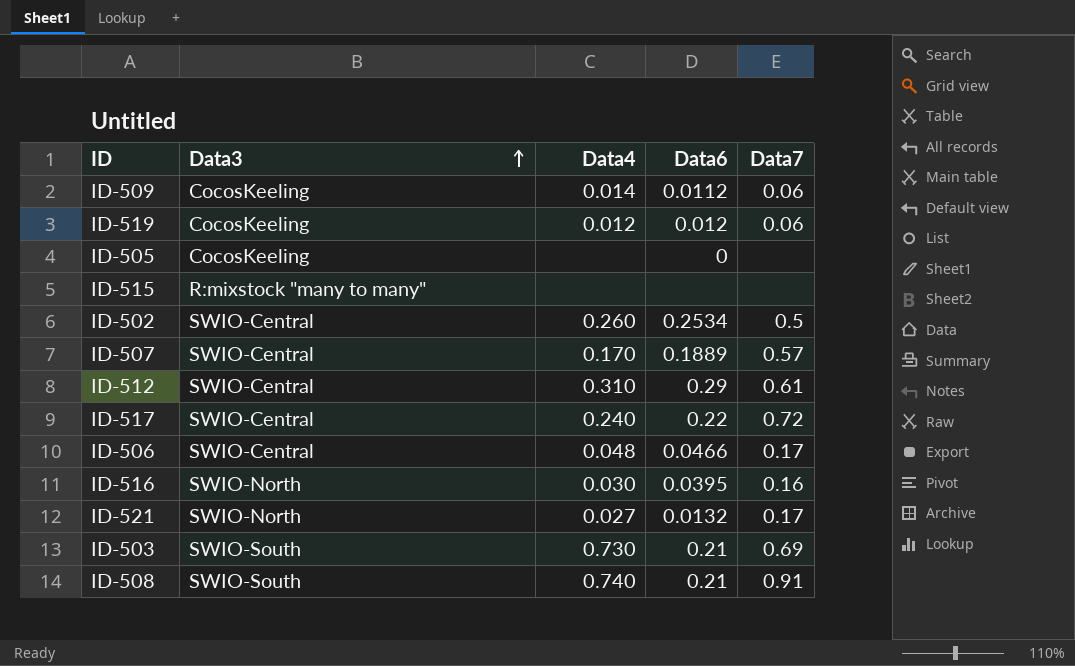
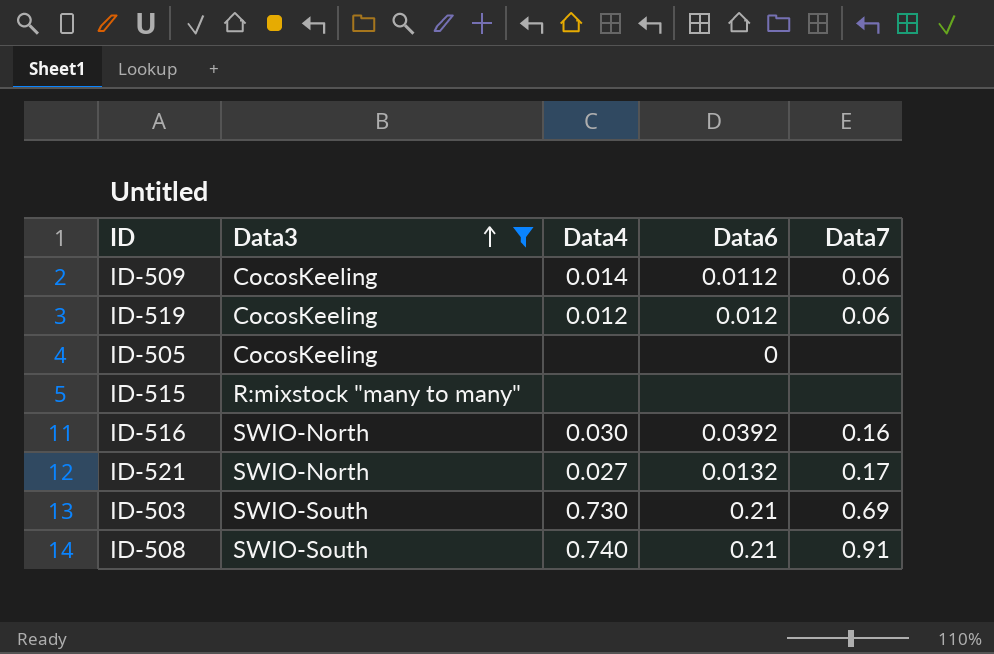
filter: none -> Data3 != SWIO-Central
ID-516 | Data6: 0.0395 -> 0.0392

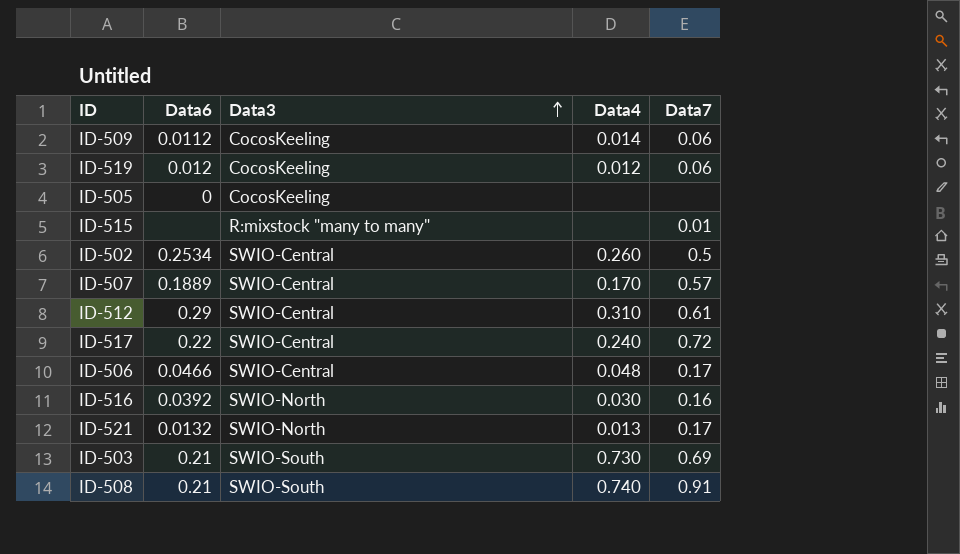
filter: Data3 != SWIO-Central -> none
column Data6 | position: 4 -> 2
ID-515 | Data7: none -> 0.01
ID-521 | Data4: 0.027 -> 0.013

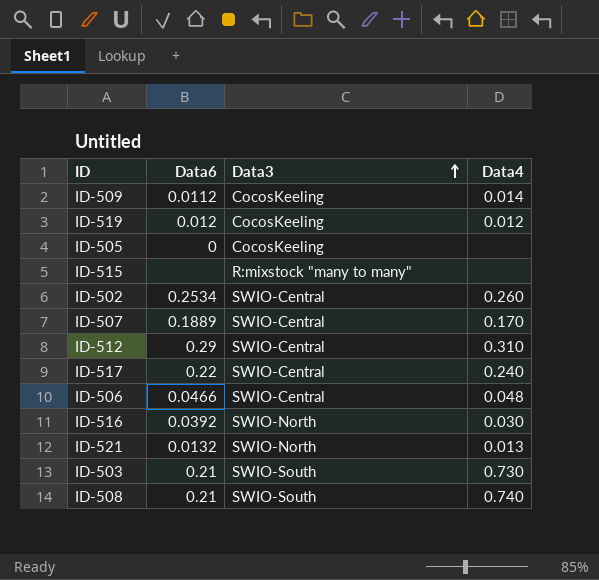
column Data7 | position: 5 -> none

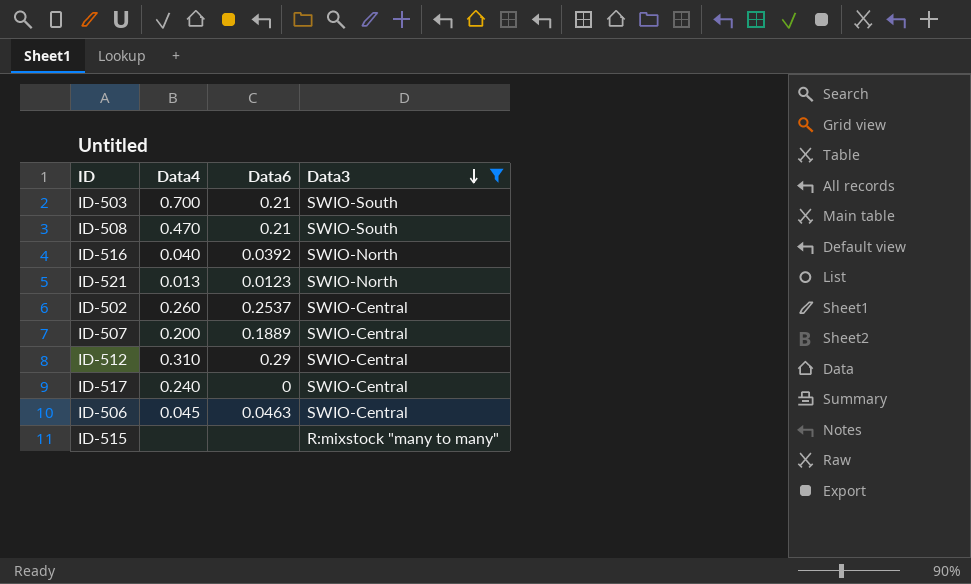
filter: none -> Data3 != CocosKeeling
row order: Data3 ascending -> Data3 descending
column Data4 | position: 4 -> 2
ID-503 | Data4: 0.730 -> 0.700
ID-508 | Data4: 0.740 -> 0.470
ID-516 | Data4: 0.030 -> 0.040
ID-521 | Data6: 0.0132 -> 0.0123
ID-502 | Data6: 0.2534 -> 0.2537
ID-507 | Data4: 0.170 -> 0.200
ID-517 | Data6: 0.22 -> 0
ID-506 | Data4: 0.048 -> 0.045
ID-506 | Data6: 0.0466 -> 0.0463

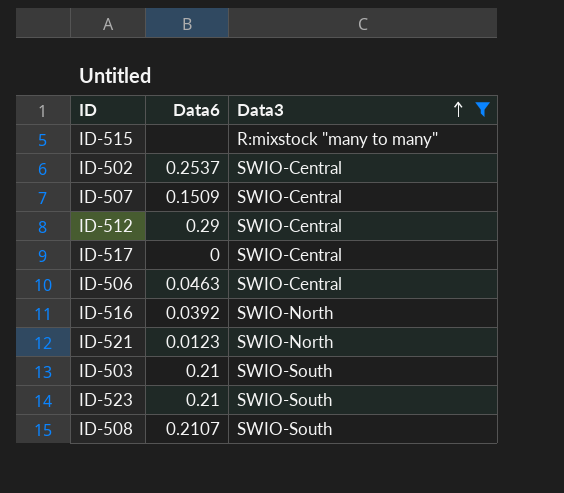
row order: Data3 descending -> Data3 ascending
column Data4 | position: 2 -> none
ID-507 | Data6: 0.1889 -> 0.1509
row ID-523: none -> 0.21 | SWIO-South
ID-508 | Data6: 0.21 -> 0.2107

